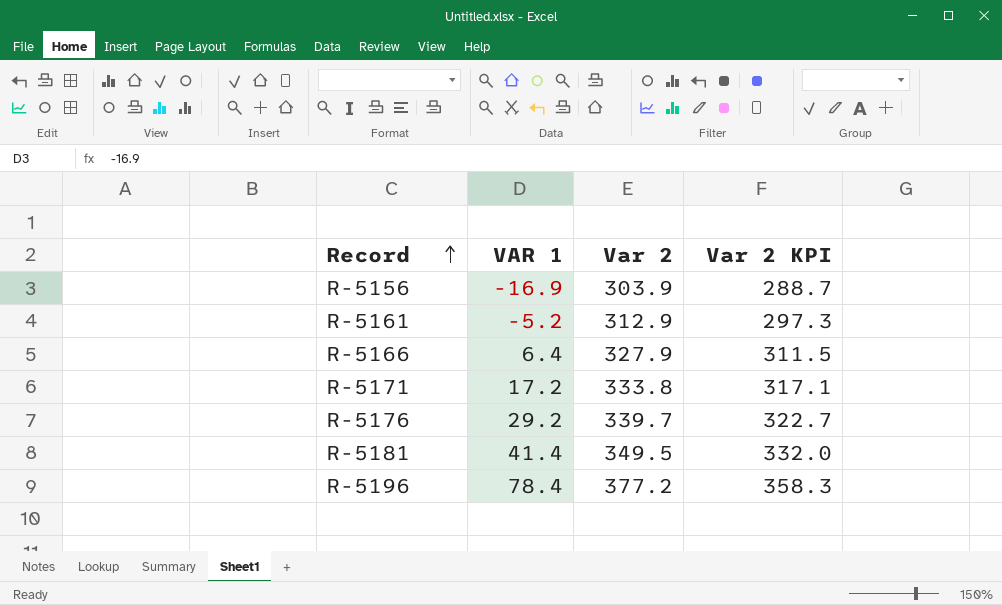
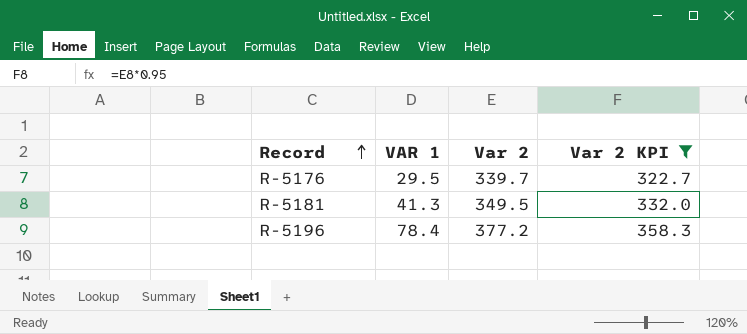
filter: none -> Var 2 KPI >= 322.7
R-5176 | VAR 1: 29.2 -> 29.5
R-5181 | VAR 1: 41.4 -> 41.3

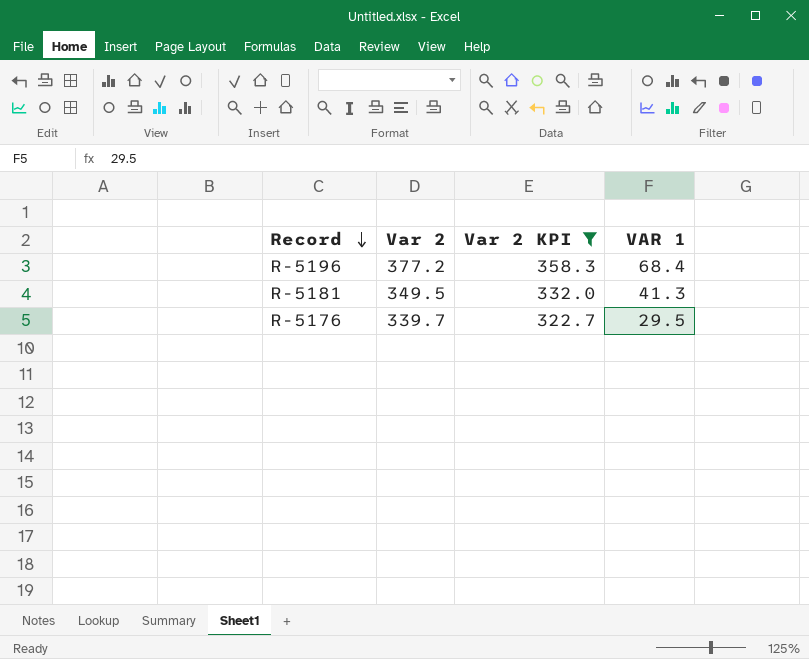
row order: Record ascending -> Record descending
column VAR 1 | position: 2 -> 4
R-5196 | VAR 1: 78.4 -> 68.4

